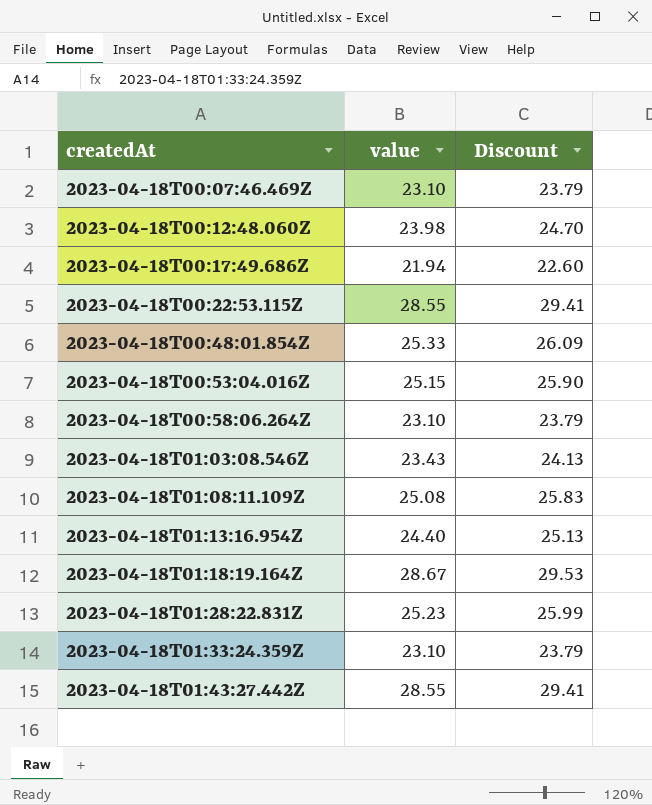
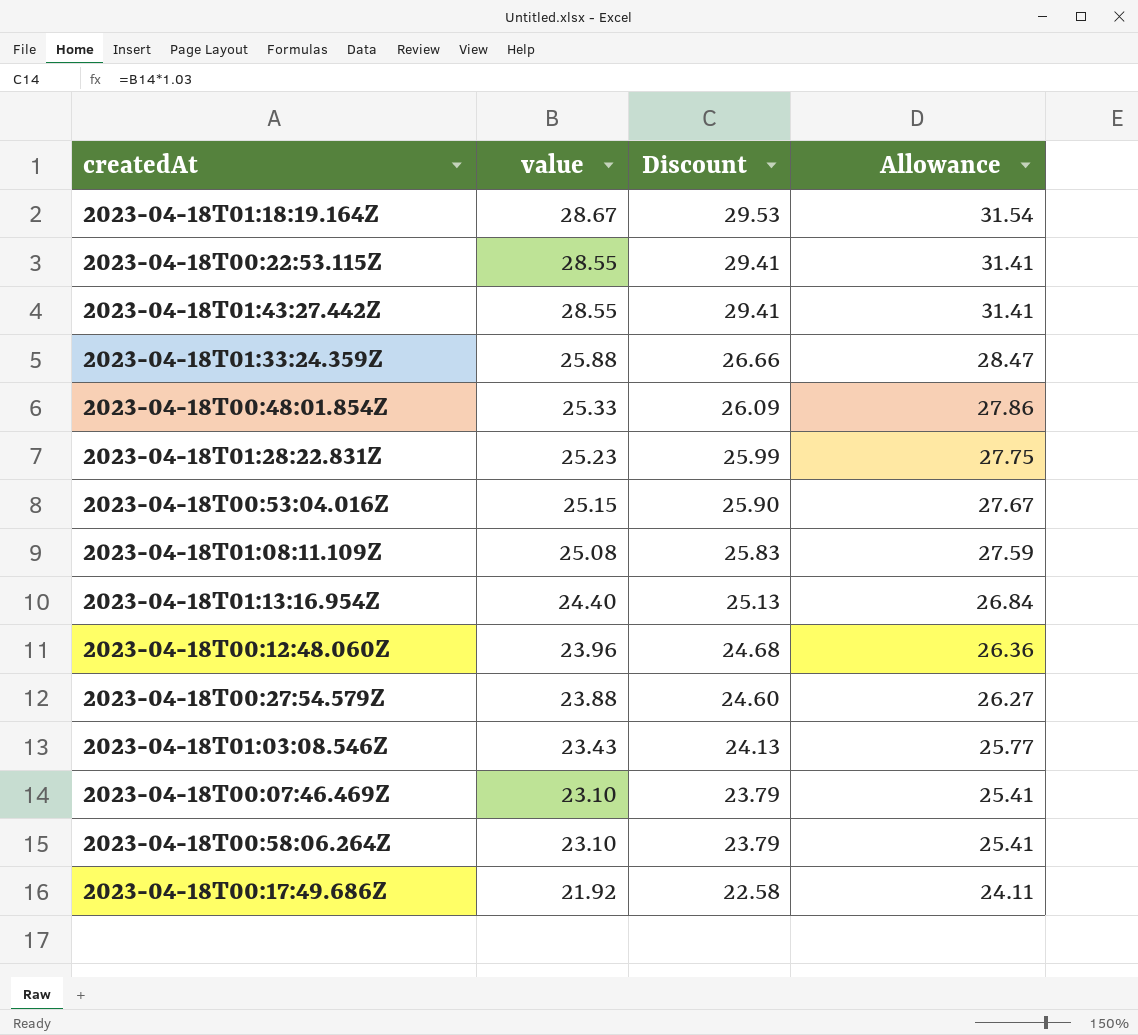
row order: createdAt ascending -> value descending
column Allowance | formula: none -> [value] * 1.1
2023-04-18T01:33:24.359Z | value: 23.10 -> 25.88
2023-04-18T01:33:24.359Z | Discount: 23.79 -> 26.66
2023-04-18T00:12:48.060Z | value: 23.98 -> 23.96
2023-04-18T00:12:48.060Z | Discount: 24.70 -> 24.68
row 2023-04-18T00:27:54.579Z: none -> 23.88 | 24.60 | 26.27
2023-04-18T00:17:49.686Z | value: 21.94 -> 21.92
2023-04-18T00:17:49.686Z | Discount: 22.60 -> 22.58

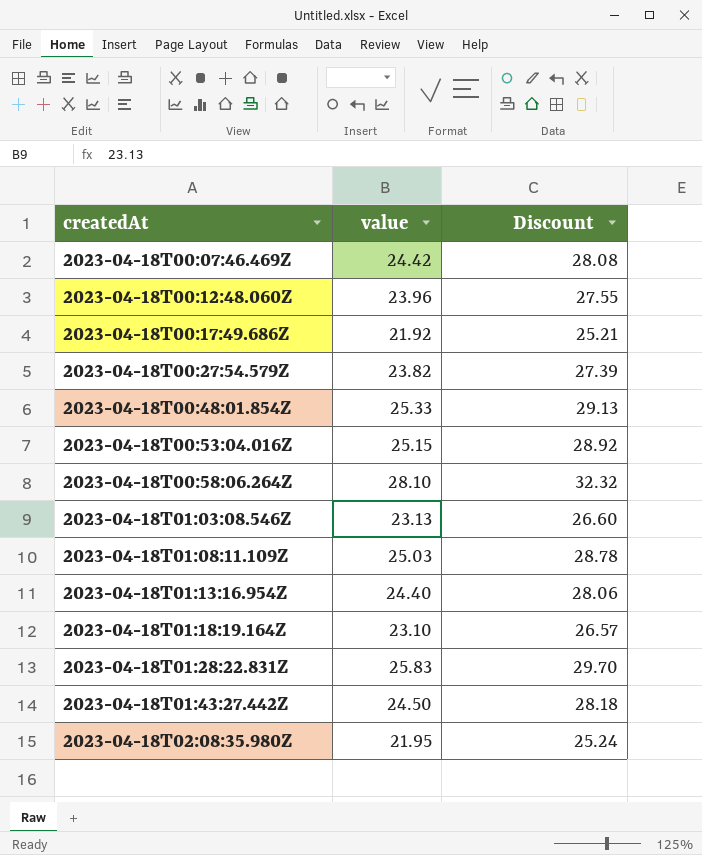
row order: value descending -> createdAt ascending
column Allowance | formula: [value] * 1.1 -> none
column Discount | formula: [value] * 1.03 -> [value] * 1.15
row 2023-04-18T00:22:53.115Z: 28.55 | 29.41 | 31.41 -> none
row 2023-04-18T01:33:24.359Z: 25.88 | 26.66 | 28.47 -> none
2023-04-18T00:07:46.469Z | value: 23.10 -> 24.42
2023-04-18T00:27:54.579Z | value: 23.88 -> 23.82
2023-04-18T00:58:06.264Z | value: 23.10 -> 28.10
2023-04-18T01:03:08.546Z | value: 23.43 -> 23.13
2023-04-18T01:08:11.109Z | value: 25.08 -> 25.03
2023-04-18T01:18:19.164Z | value: 28.67 -> 23.10
2023-04-18T01:28:22.831Z | value: 25.23 -> 25.83
2023-04-18T01:43:27.442Z | value: 28.55 -> 24.50
row 2023-04-18T02:08:35.980Z: none -> 21.95 | 25.24

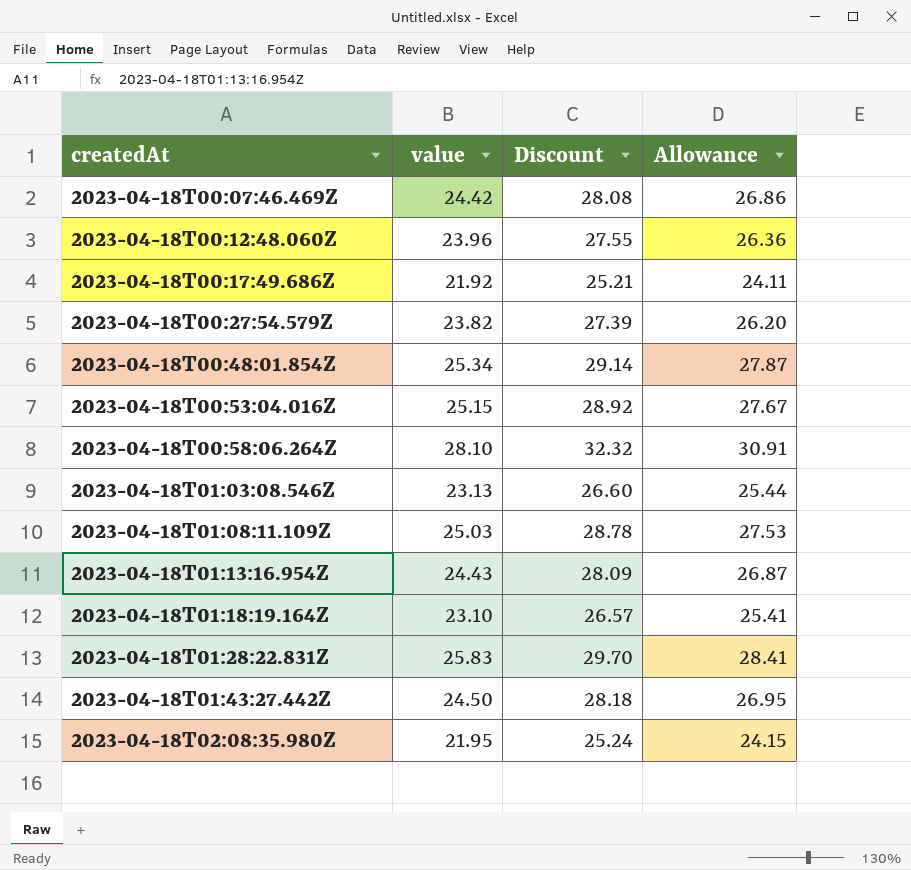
column Allowance | formula: none -> [value] * 1.1
2023-04-18T00:48:01.854Z | value: 25.33 -> 25.34
2023-04-18T00:48:01.854Z | Discount: 29.13 -> 29.14
2023-04-18T01:13:16.954Z | value: 24.40 -> 24.43
2023-04-18T01:13:16.954Z | Discount: 28.06 -> 28.09

